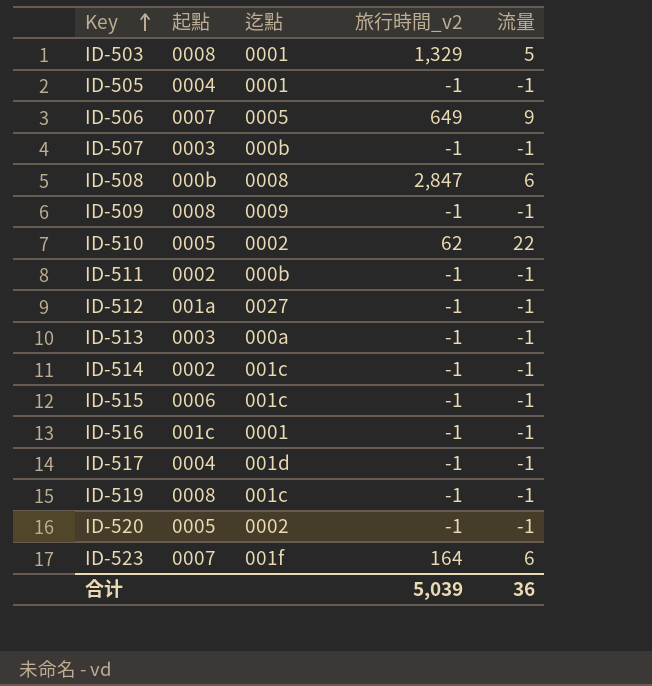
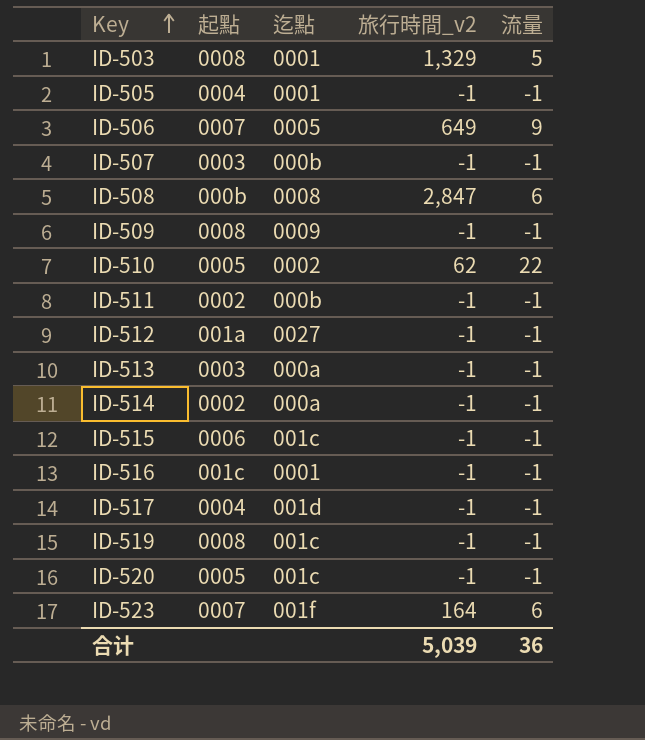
ID-514 | 迄點: 001c -> 000a
ID-520 | 迄點: 0002 -> 001c

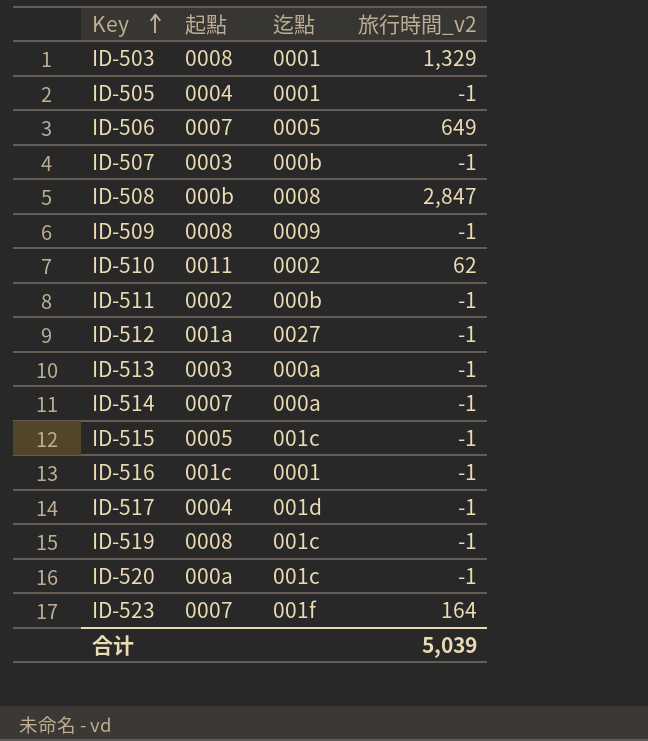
column 流量 | position: 5 -> none
ID-510 | 起點: 0005 -> 0011
ID-514 | 起點: 0002 -> 0007
ID-515 | 起點: 0006 -> 0005
ID-520 | 起點: 0005 -> 000a

